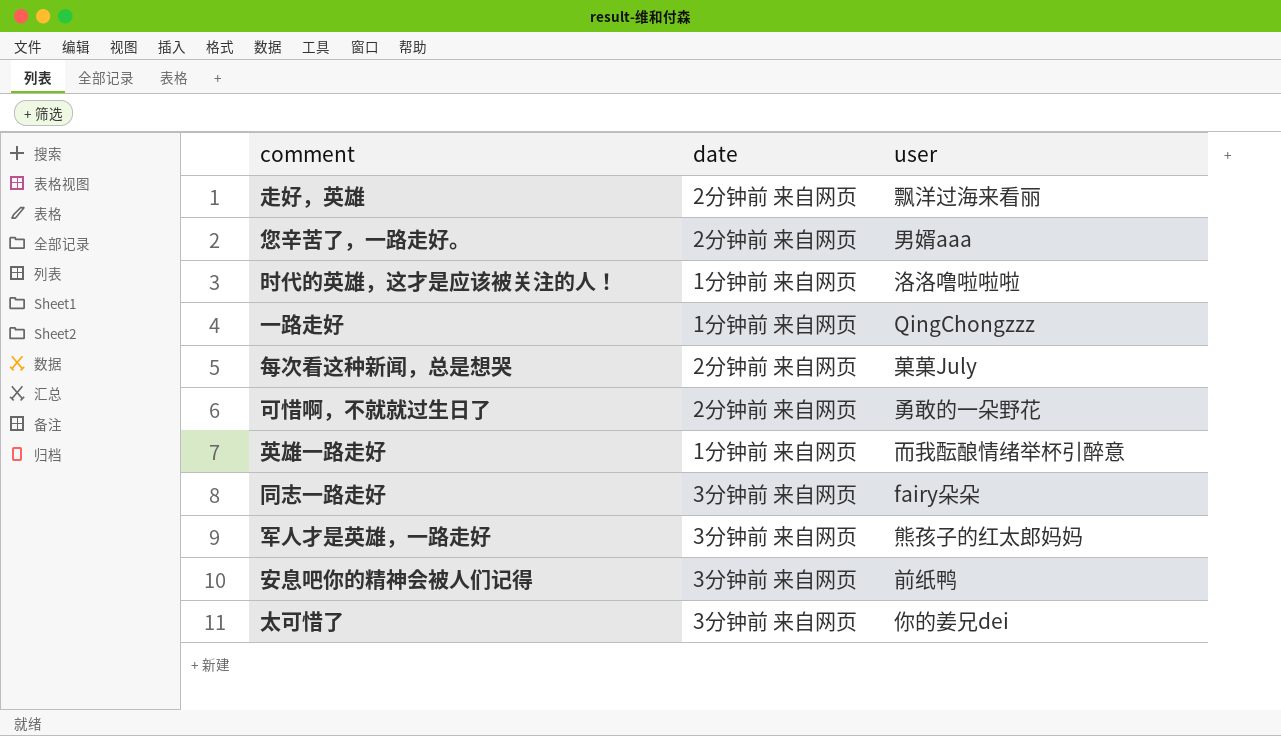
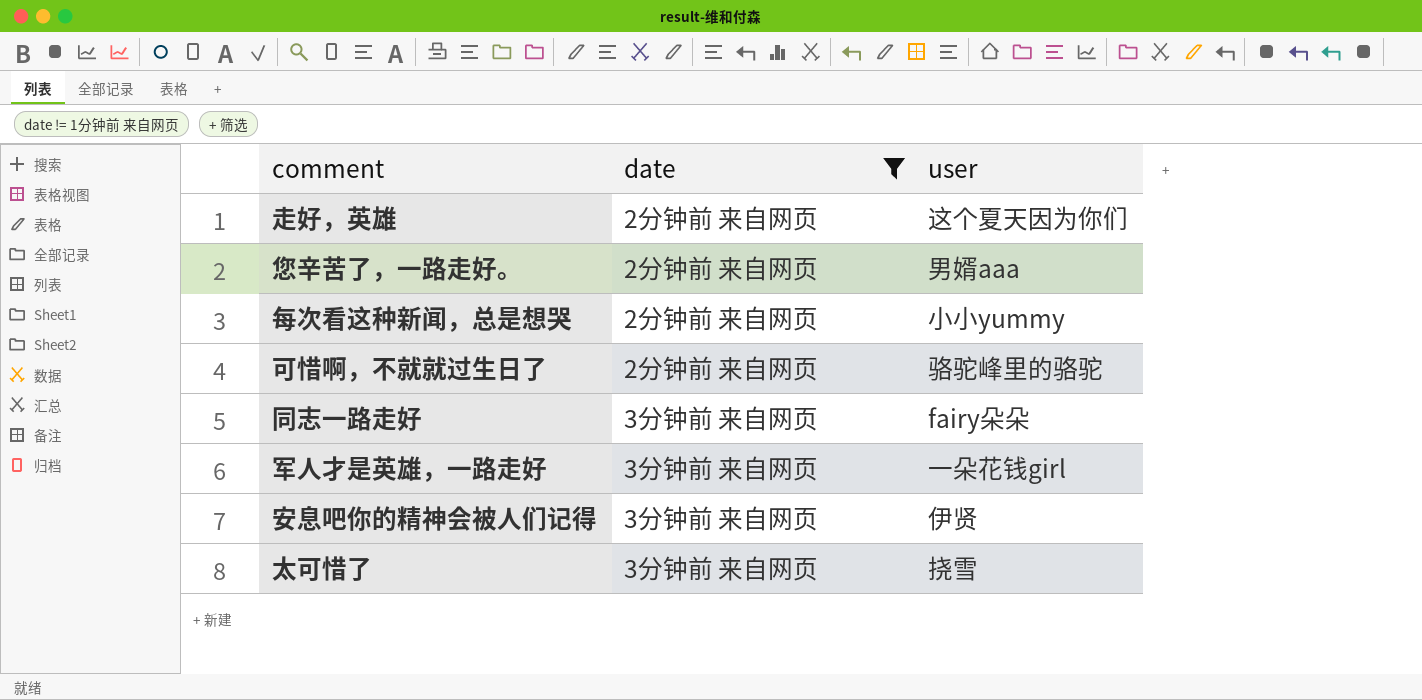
filter: none -> date != 1分钟前 来自网页
走好，英雄 | user: 飘洋过海来看丽 -> 这个夏天因为你们
每次看这种新闻，总是想哭 | user: 菓菓July -> 小小yummy
可惜啊，不就就过生日了 | user: 勇敢的一朵野花 -> 骆驼峰里的骆驼
军人才是英雄，一路走好 | user: 熊孩子的红太郎妈妈 -> 一朵花钱girl
安息吧你的精神会被人们记得 | user: 前纸鸭 -> 伊贤
太可惜了 | user: 你的姜兄dei -> 挠雪

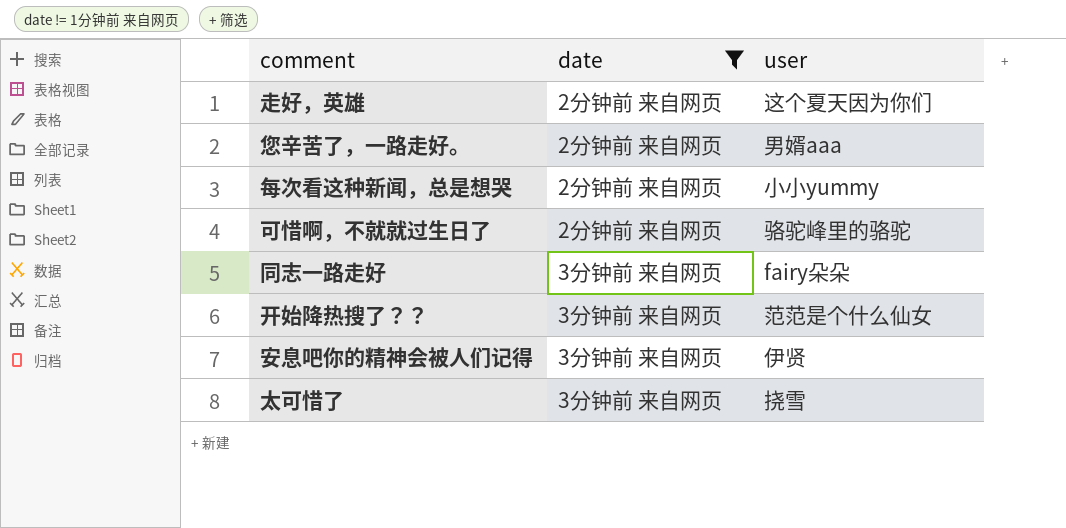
row 军人才是英雄，一路走好: 3分钟前 来自网页 | 一朵花钱girl -> none
row 开始降热搜了？？: none -> 3分钟前 来自网页 | 范范是个什么仙女

